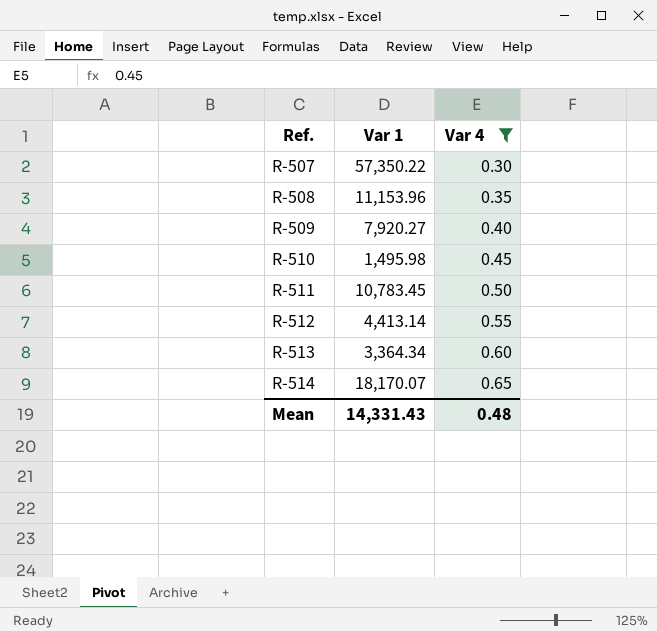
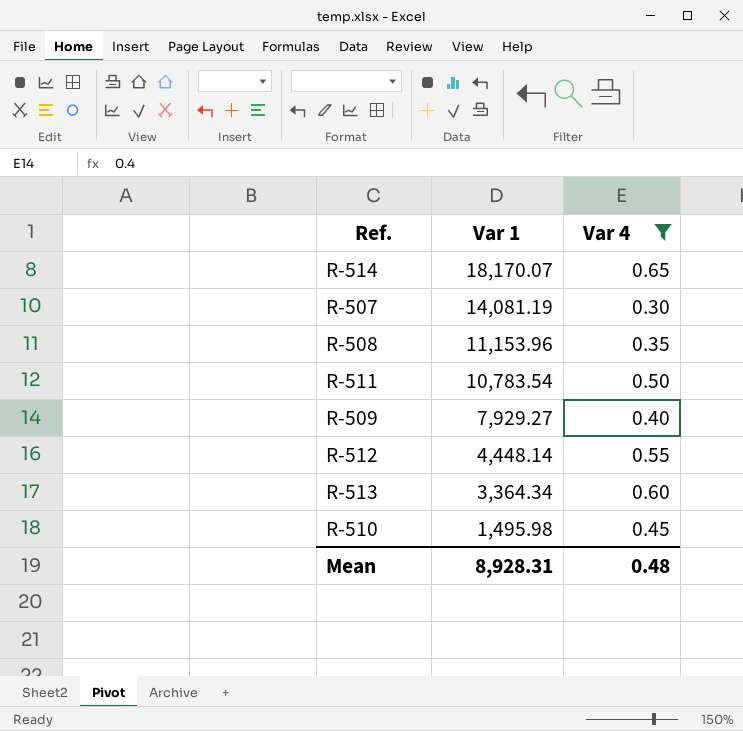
row order: Ref. ascending -> Var 1 descending
R-507 | Var 1: 57,350.22 -> 14,081.19
R-511 | Var 1: 10,783.45 -> 10,783.54
R-509 | Var 1: 7,920.27 -> 7,929.27
R-512 | Var 1: 4,413.14 -> 4,448.14
Mean | Var 1: 14,331.43 -> 8,928.31

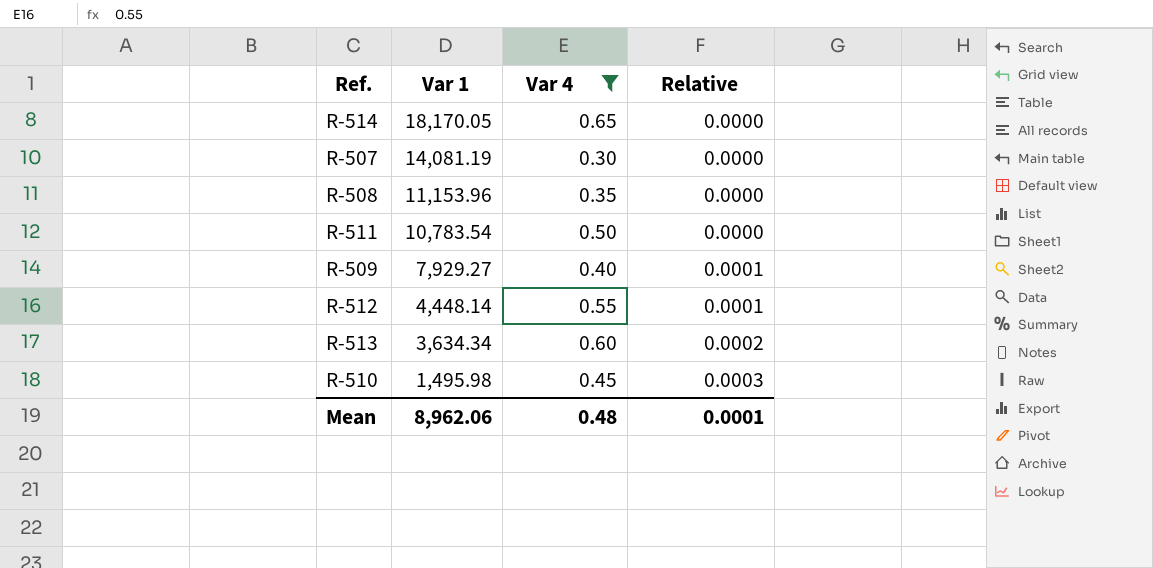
column Relative | formula: none -> [Var 4] / [Var 1]
R-514 | Var 1: 18,170.07 -> 18,170.05
R-513 | Var 1: 3,364.34 -> 3,634.34
Mean | Var 1: 8,928.31 -> 8,962.06

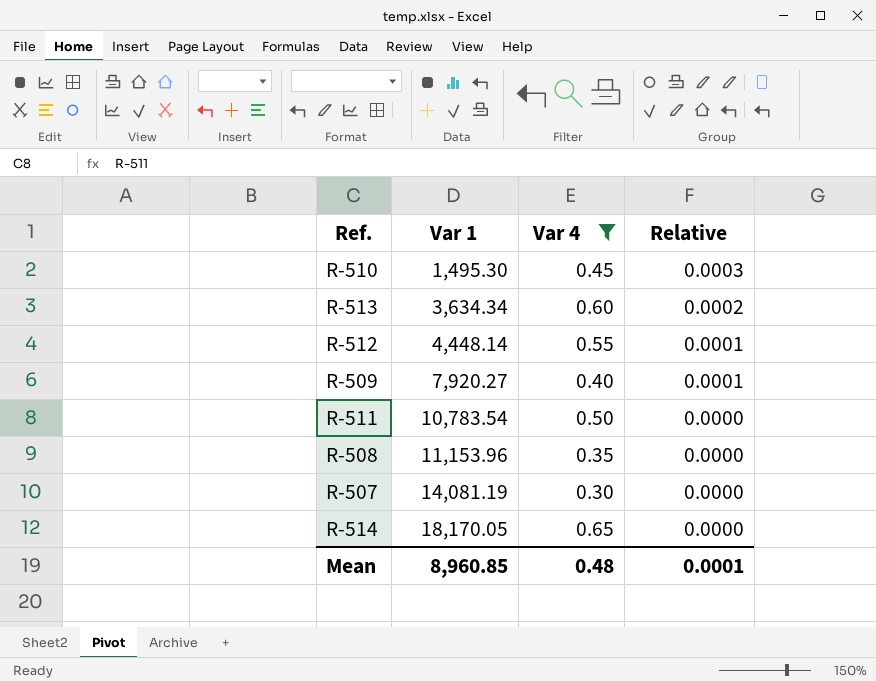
row order: Var 1 descending -> Var 1 ascending
R-510 | Var 1: 1,495.98 -> 1,495.30
R-509 | Var 1: 7,929.27 -> 7,920.27
Mean | Var 1: 8,962.06 -> 8,960.85

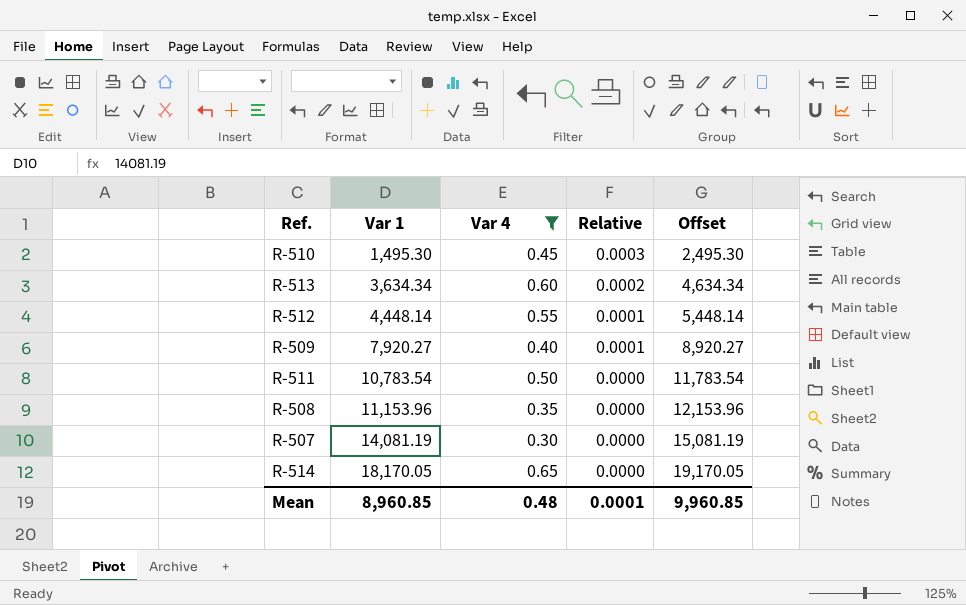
column Offset | formula: none -> [Var 1] + 1000

